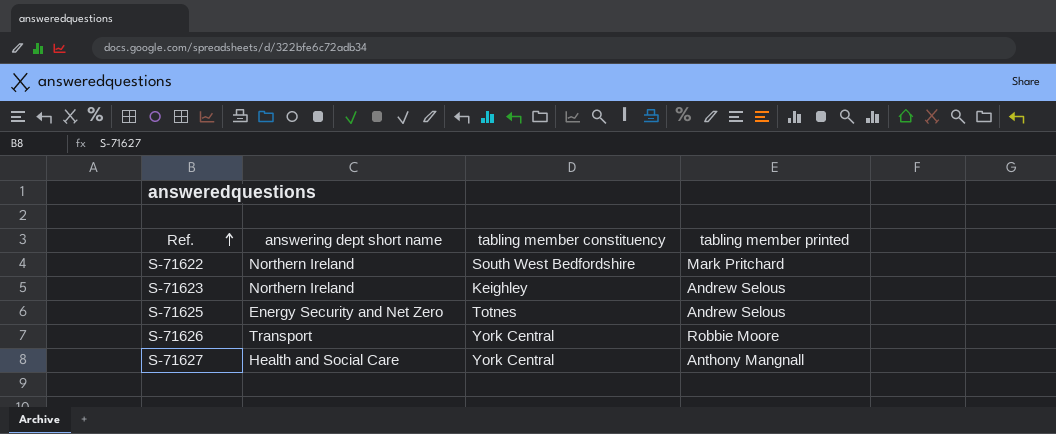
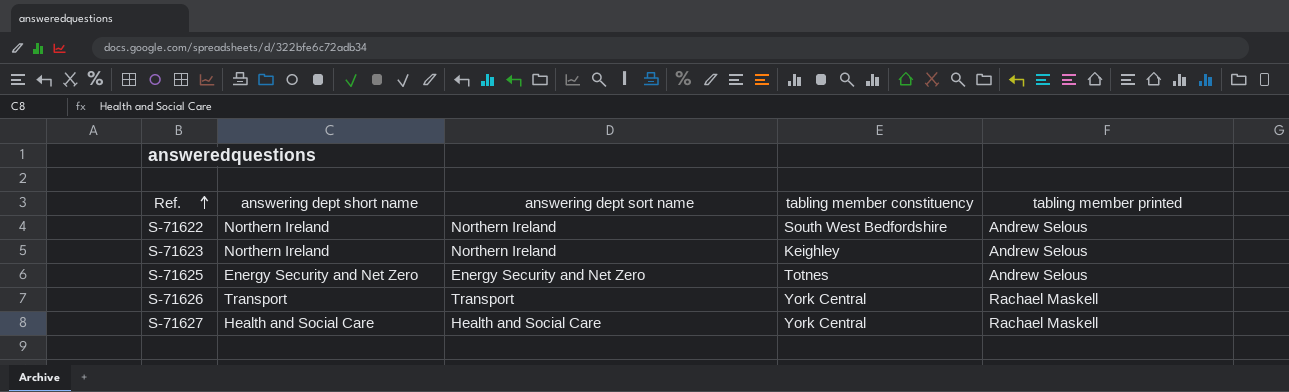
column answering dept sort name | position: none -> 3
S-71622 | tabling member printed: Mark Pritchard -> Andrew Selous
S-71626 | tabling member printed: Robbie Moore -> Rachael Maskell
S-71627 | tabling member printed: Anthony Mangnall -> Rachael Maskell

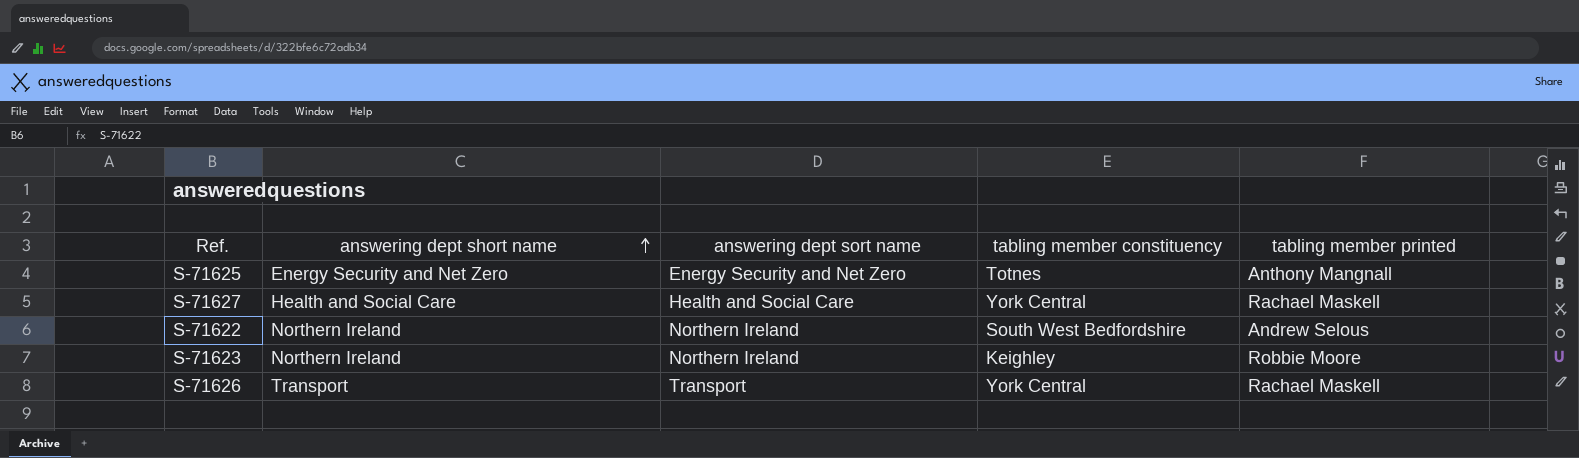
row order: Ref. ascending -> answering dept short name ascending
S-71625 | tabling member printed: Andrew Selous -> Anthony Mangnall
S-71623 | tabling member printed: Andrew Selous -> Robbie Moore

